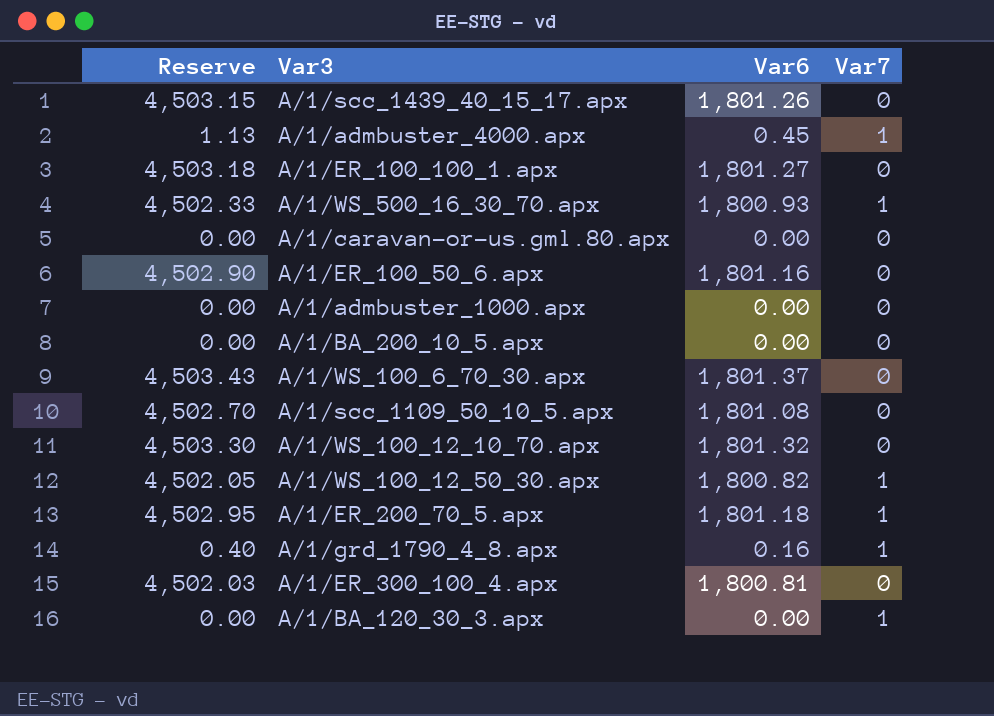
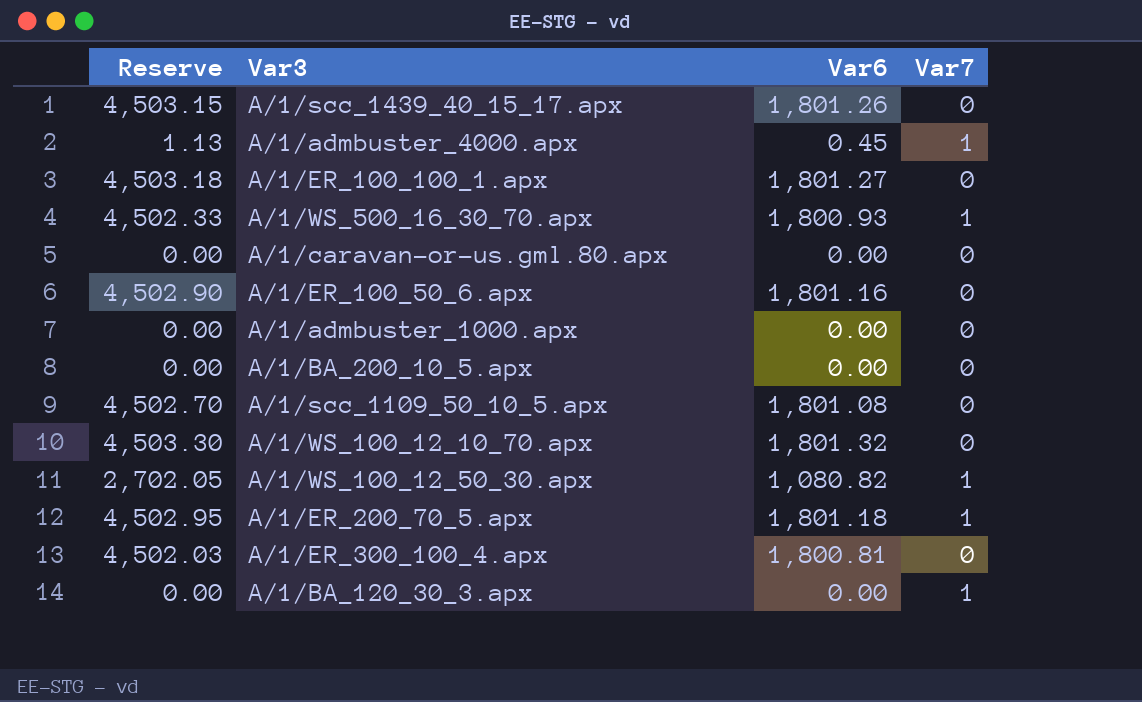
row A/1/WS_100_6_70_30.apx: 4,503.43 | 1,801.37 | 0 -> none
row A/1/grd_1790_4_8.apx: 0.40 | 0.16 | 1 -> none
A/1/WS_100_12_50_30.apx | Reserve: 4,502.05 -> 2,702.05
A/1/WS_100_12_50_30.apx | Var6: 1,800.82 -> 1,080.82

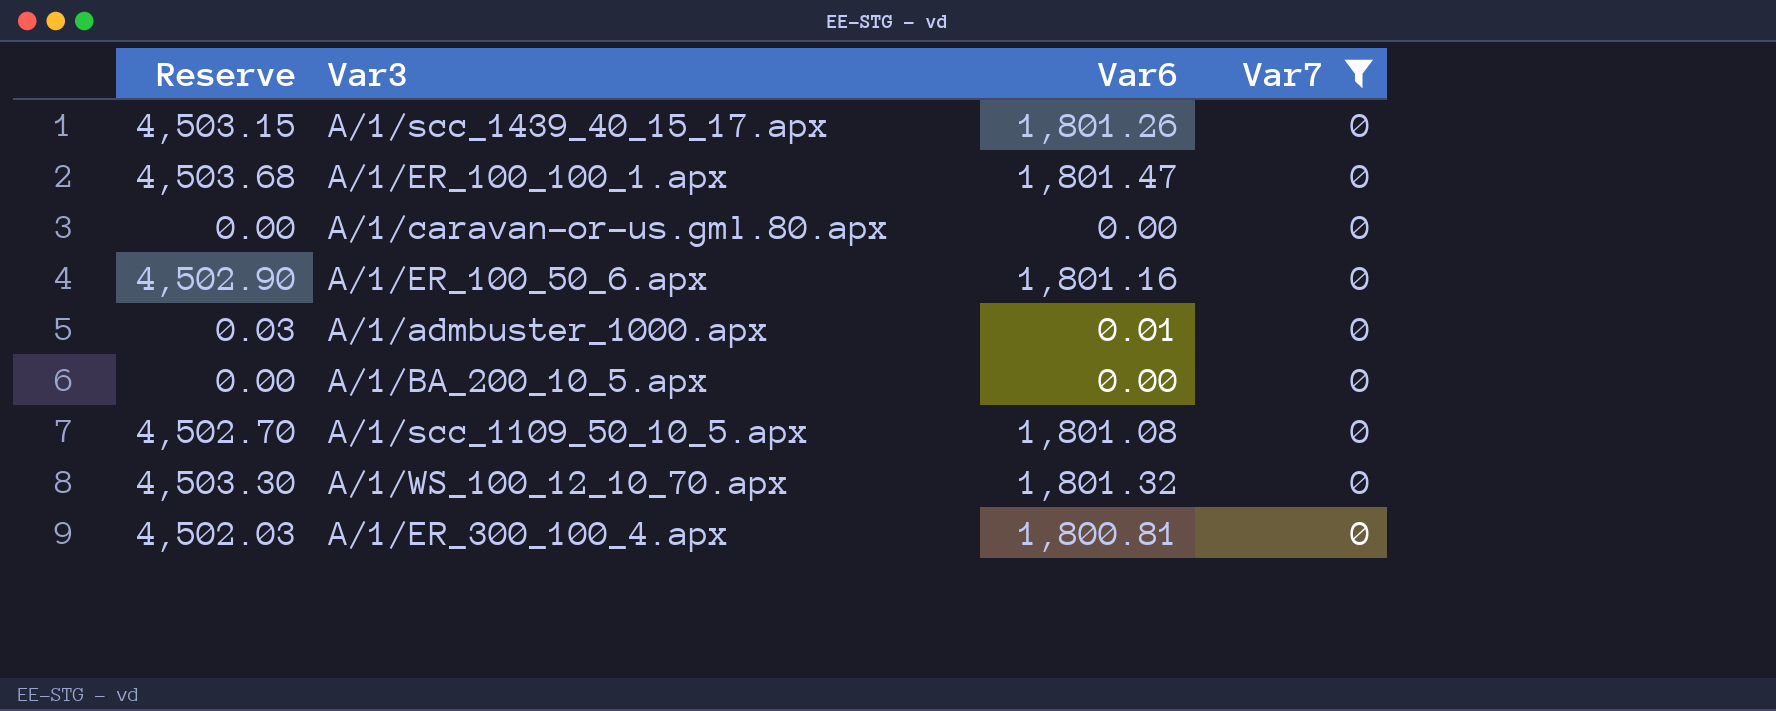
filter: none -> Var7 = 0
A/1/ER_100_100_1.apx | Reserve: 4,503.18 -> 4,503.68
A/1/ER_100_100_1.apx | Var6: 1,801.27 -> 1,801.47
A/1/admbuster_1000.apx | Reserve: 0.00 -> 0.03
A/1/admbuster_1000.apx | Var6: 0.00 -> 0.01

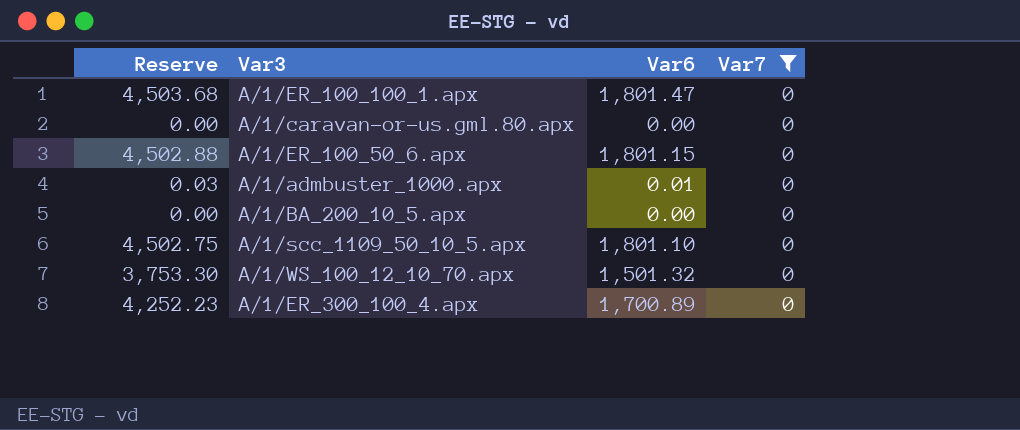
row A/1/scc_1439_40_15_17.apx: 4,503.15 | 1,801.26 | 0 -> none
A/1/ER_100_50_6.apx | Reserve: 4,502.90 -> 4,502.88
A/1/ER_100_50_6.apx | Var6: 1,801.16 -> 1,801.15
A/1/scc_1109_50_10_5.apx | Reserve: 4,502.70 -> 4,502.75
A/1/scc_1109_50_10_5.apx | Var6: 1,801.08 -> 1,801.10
A/1/WS_100_12_10_70.apx | Reserve: 4,503.30 -> 3,753.30
A/1/WS_100_12_10_70.apx | Var6: 1,801.32 -> 1,501.32
A/1/ER_300_100_4.apx | Reserve: 4,502.03 -> 4,252.23
A/1/ER_300_100_4.apx | Var6: 1,800.81 -> 1,700.89

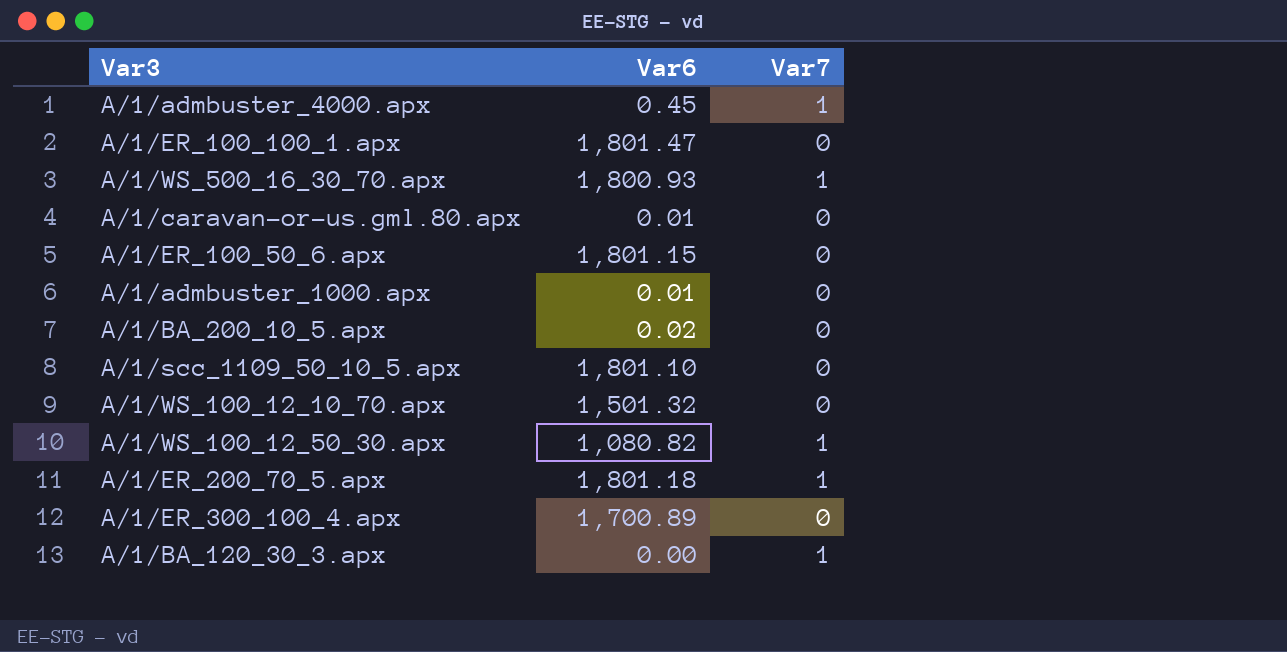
filter: Var7 = 0 -> none
column Reserve | formula: [Var6] * 2.5 -> none
A/1/caravan-or-us.gml.80.apx | Var6: 0.00 -> 0.01
A/1/BA_200_10_5.apx | Var6: 0.00 -> 0.02

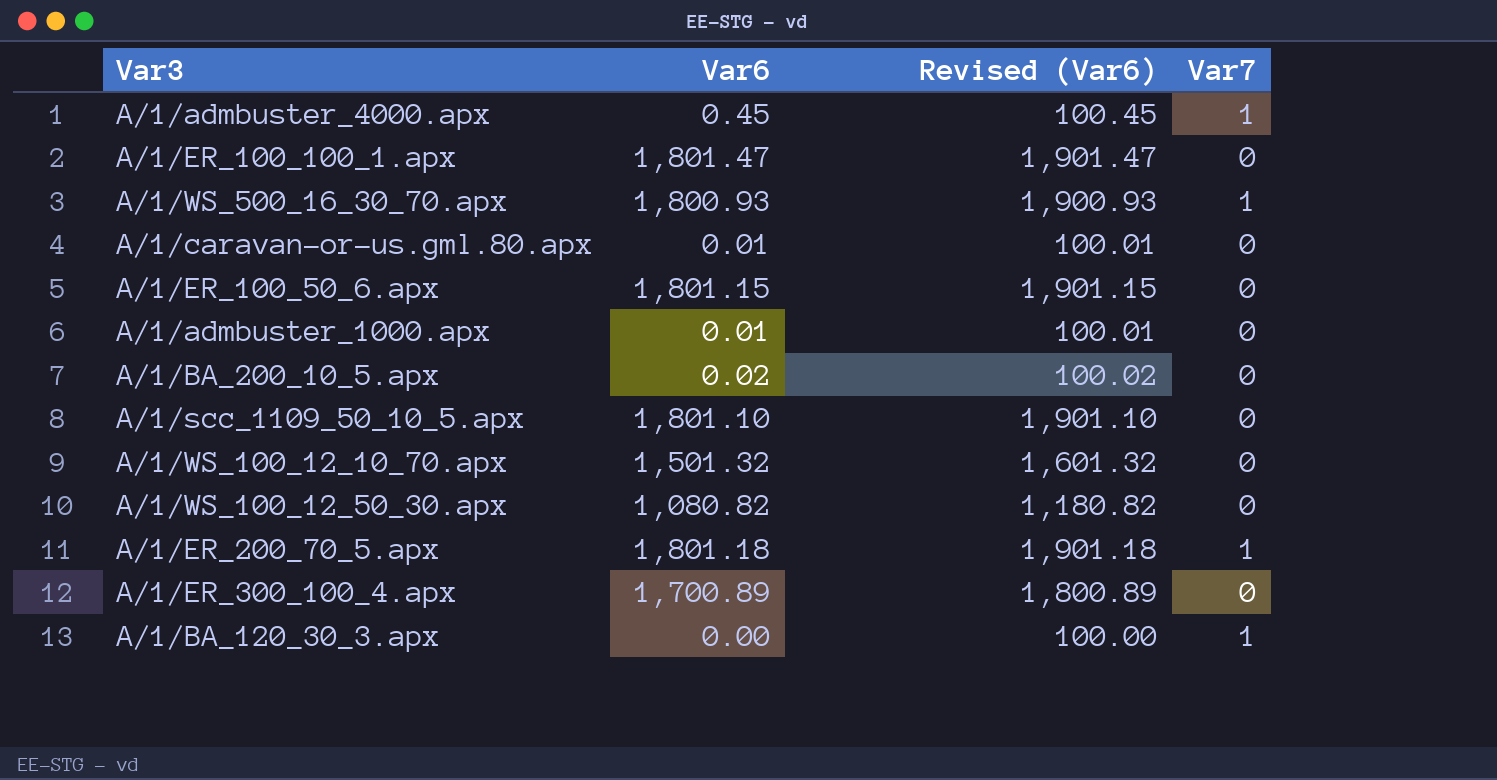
column Revised (Var6) | formula: none -> [Var6] + 100
A/1/WS_100_12_50_30.apx | Var7: 1 -> 0

